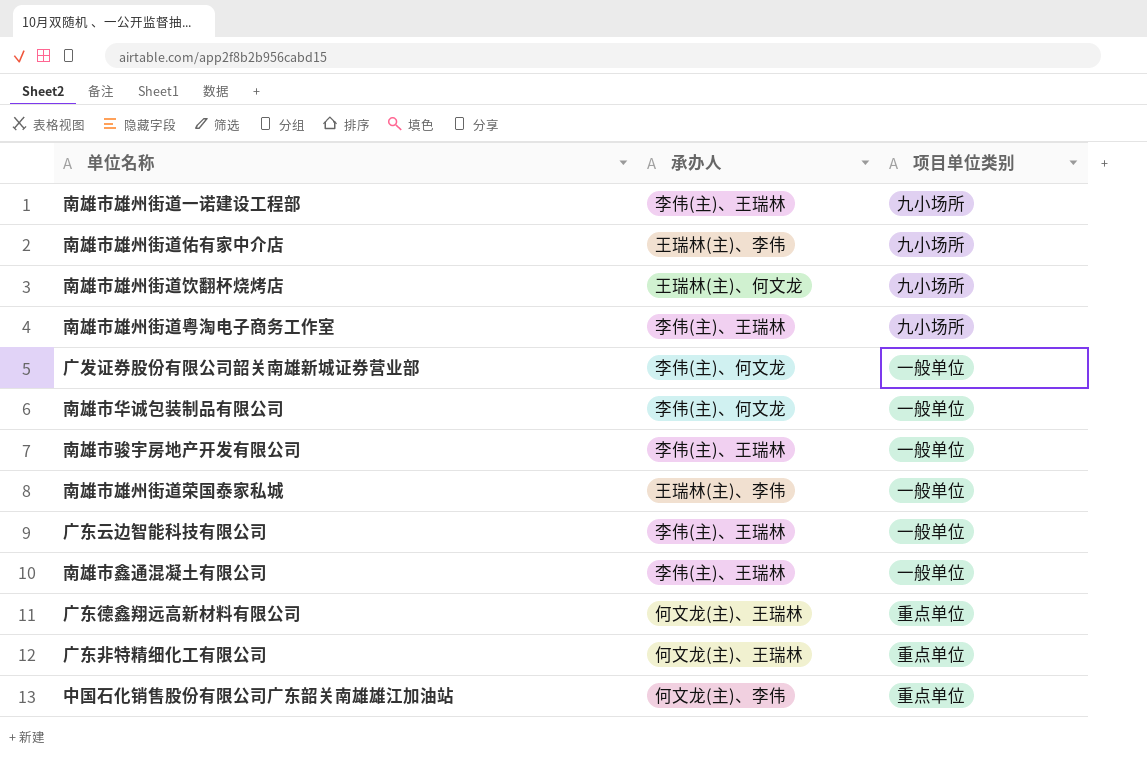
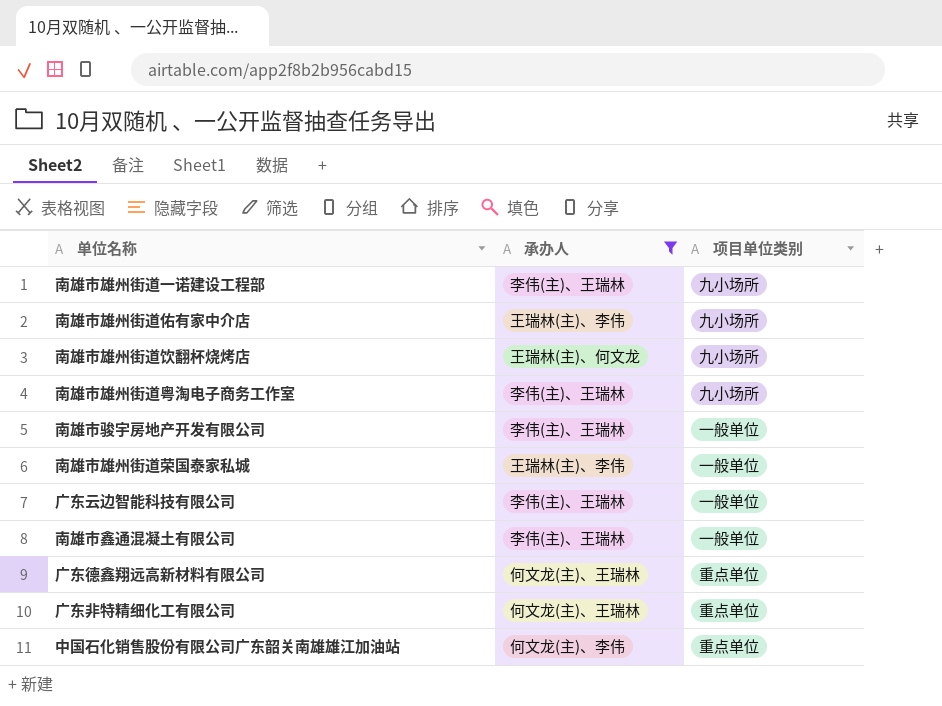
filter: none -> 承办人 != 李伟(主)、何文龙

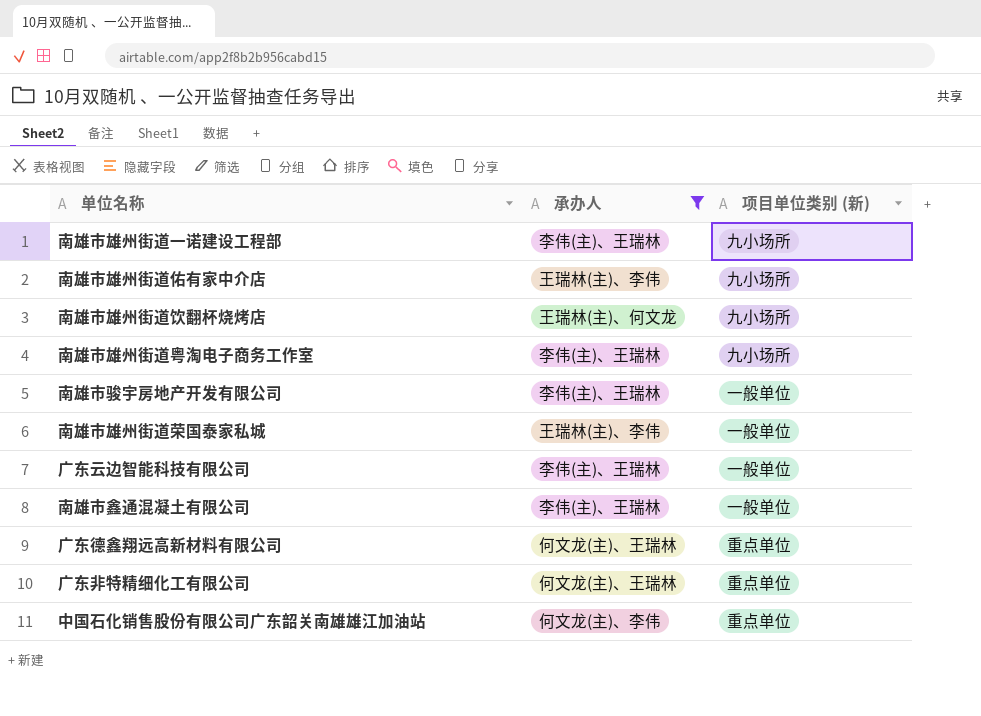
column name: 项目单位类别 -> 项目单位类别 (新)

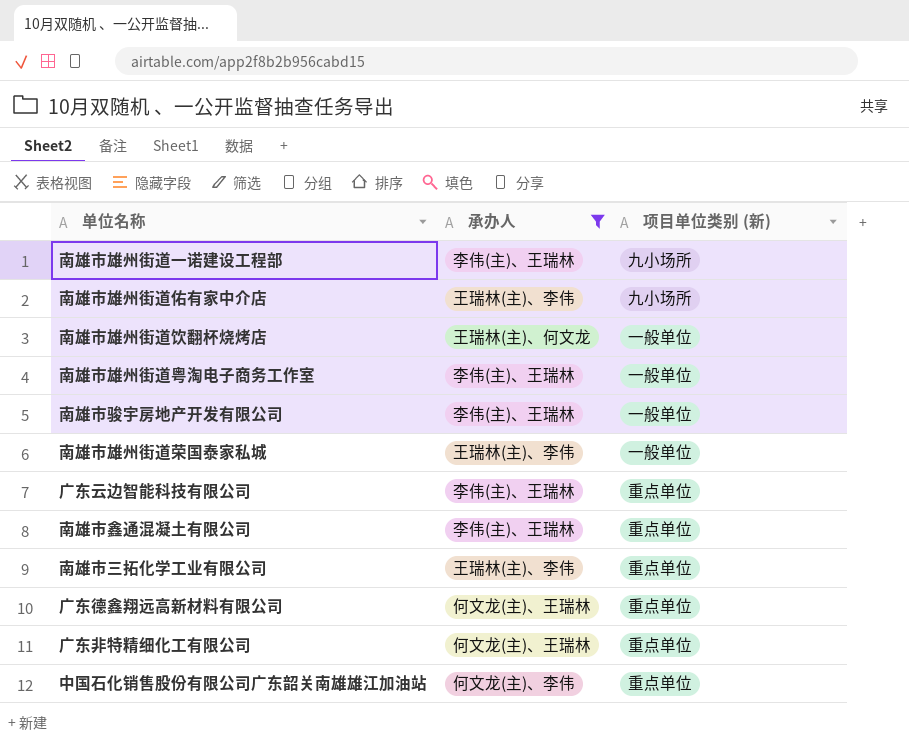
南雄市雄州街道饮翻杯烧烤店 | 项目单位类别 (新): 九小场所 -> 一般单位
南雄市雄州街道粤淘电子商务工作室 | 项目单位类别 (新): 九小场所 -> 一般单位
广东云边智能科技有限公司 | 项目单位类别 (新): 一般单位 -> 重点单位
南雄市鑫通混凝土有限公司 | 项目单位类别 (新): 一般单位 -> 重点单位
row 南雄市三拓化学工业有限公司: none -> 王瑞林(主)、李伟 | 重点单位

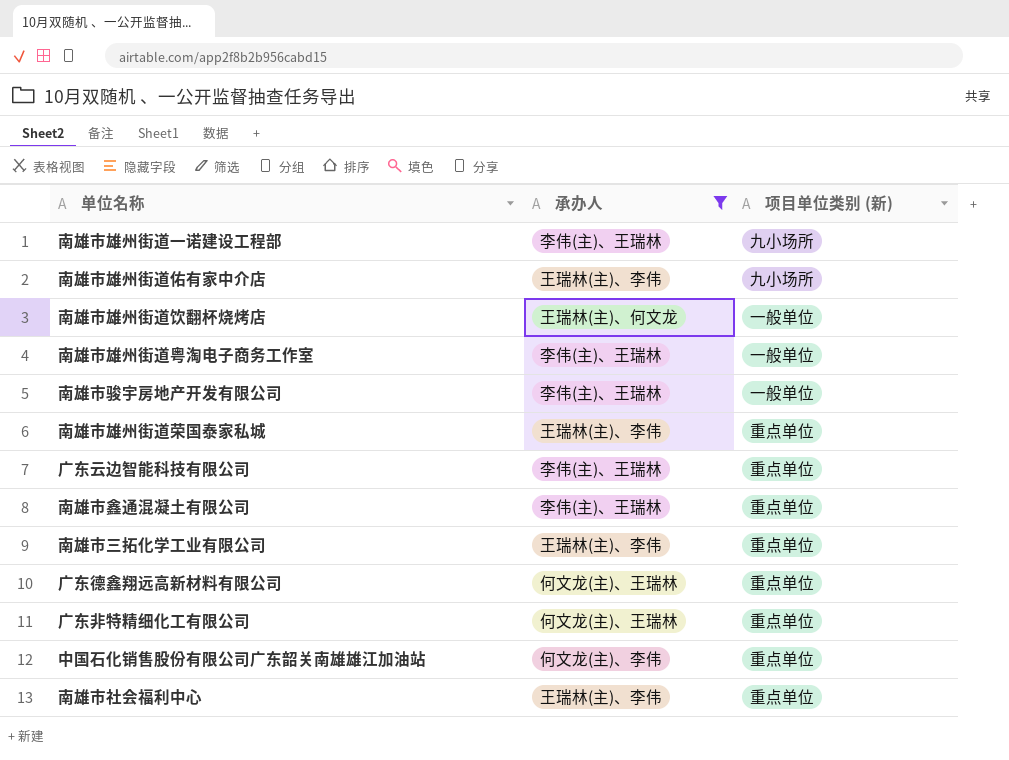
南雄市雄州街道荣国泰家私城 | 项目单位类别 (新): 一般单位 -> 重点单位
row 南雄市社会福利中心: none -> 王瑞林(主)、李伟 | 重点单位

